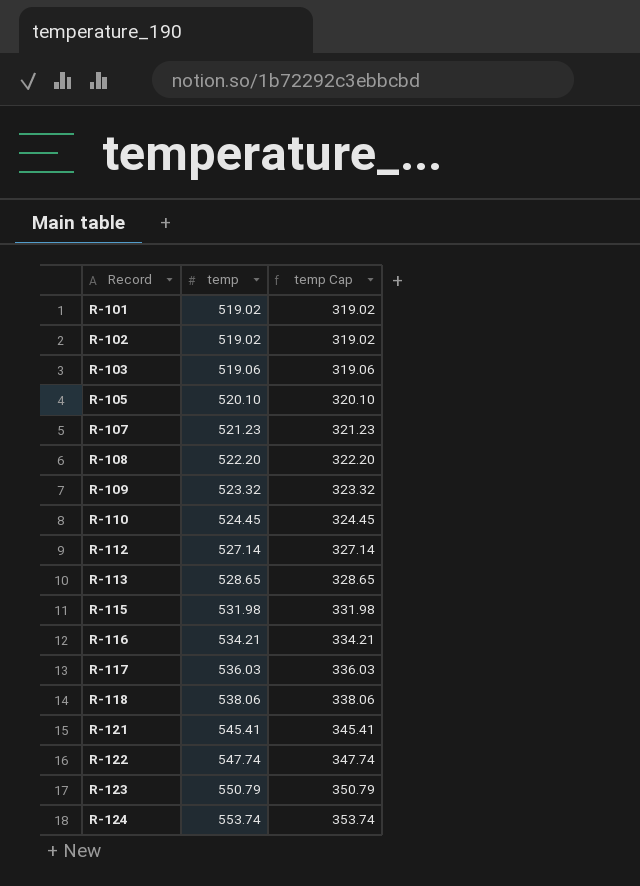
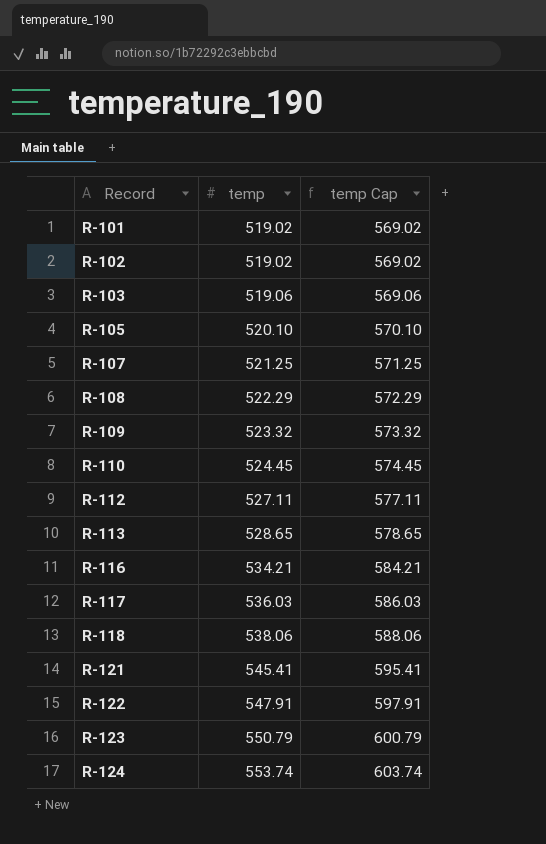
column temp Cap | formula: [temp] - 200 -> [temp] + 50
row R-115: 531.98 | 331.98 -> none
R-107 | temp: 521.23 -> 521.25
R-108 | temp: 522.20 -> 522.29
R-112 | temp: 527.14 -> 527.11
R-122 | temp: 547.74 -> 547.91

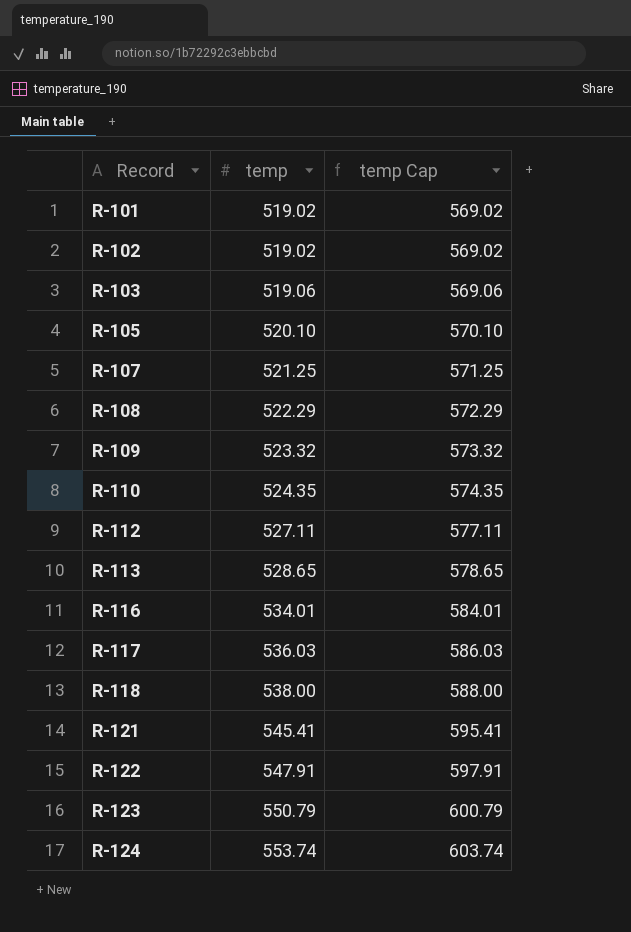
R-110 | temp: 524.45 -> 524.35
R-110 | temp Cap: 574.45 -> 574.35
R-116 | temp: 534.21 -> 534.01
R-116 | temp Cap: 584.21 -> 584.01
R-118 | temp: 538.06 -> 538.00
R-118 | temp Cap: 588.06 -> 588.00

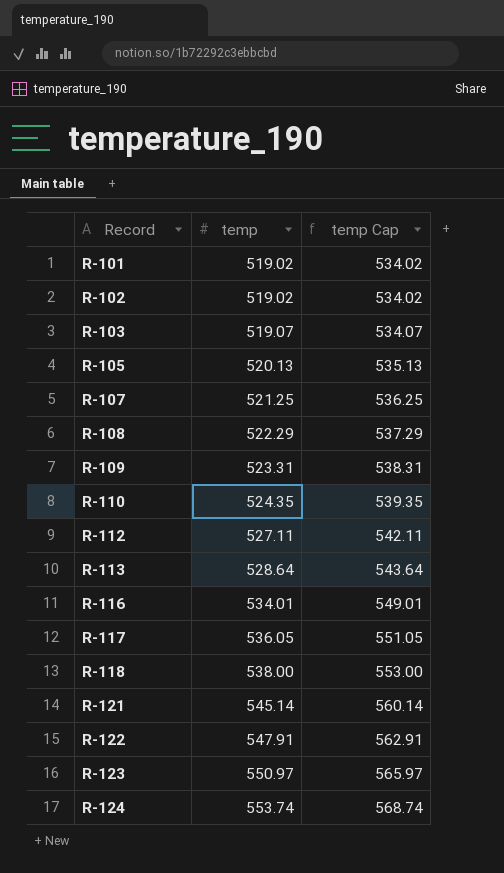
column temp Cap | formula: [temp] + 50 -> [temp] + 15
R-103 | temp: 519.06 -> 519.07
R-105 | temp: 520.10 -> 520.13
R-109 | temp: 523.32 -> 523.31
R-113 | temp: 528.65 -> 528.64
R-117 | temp: 536.03 -> 536.05
R-121 | temp: 545.41 -> 545.14
R-123 | temp: 550.79 -> 550.97

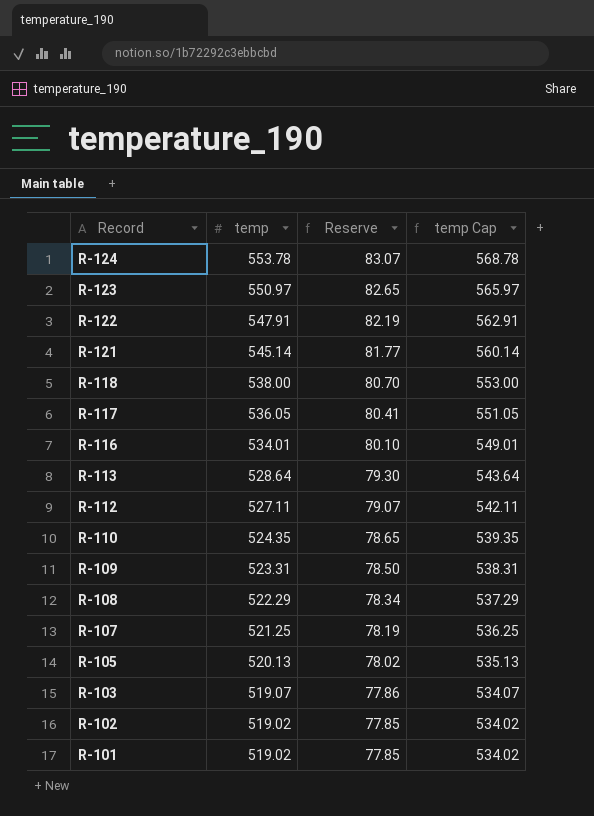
row order: Record ascending -> Record descending
column Reserve | formula: none -> [temp] * 0.15
R-124 | temp: 553.74 -> 553.78
R-124 | temp Cap: 568.74 -> 568.78

